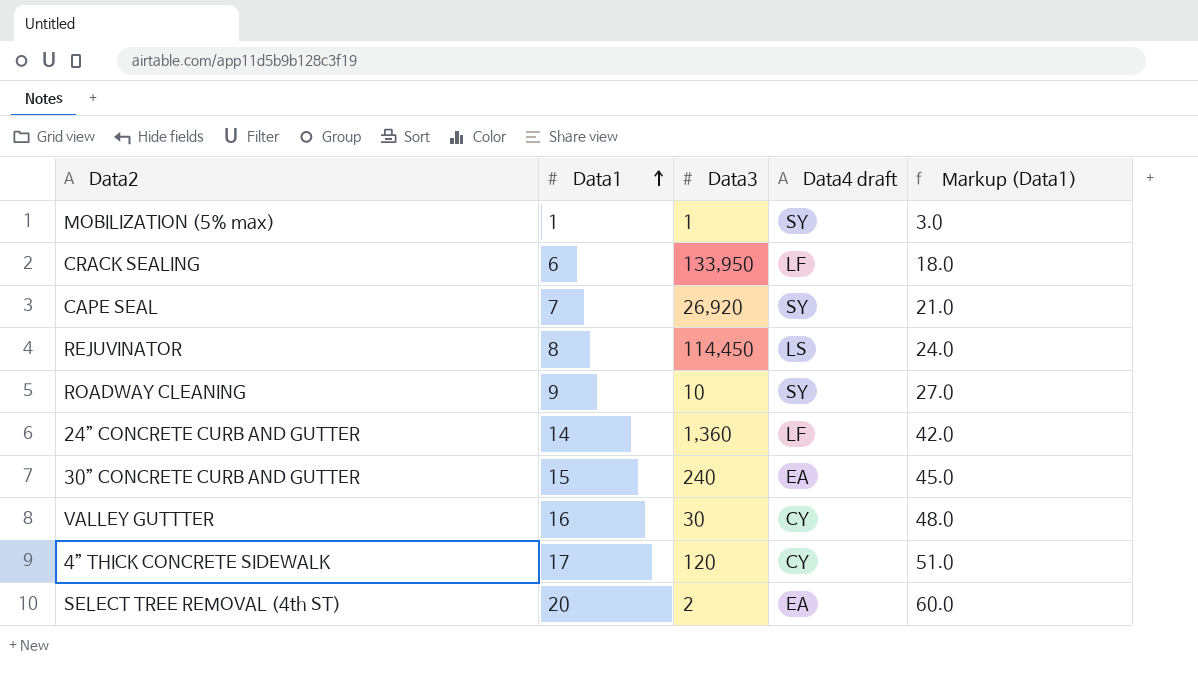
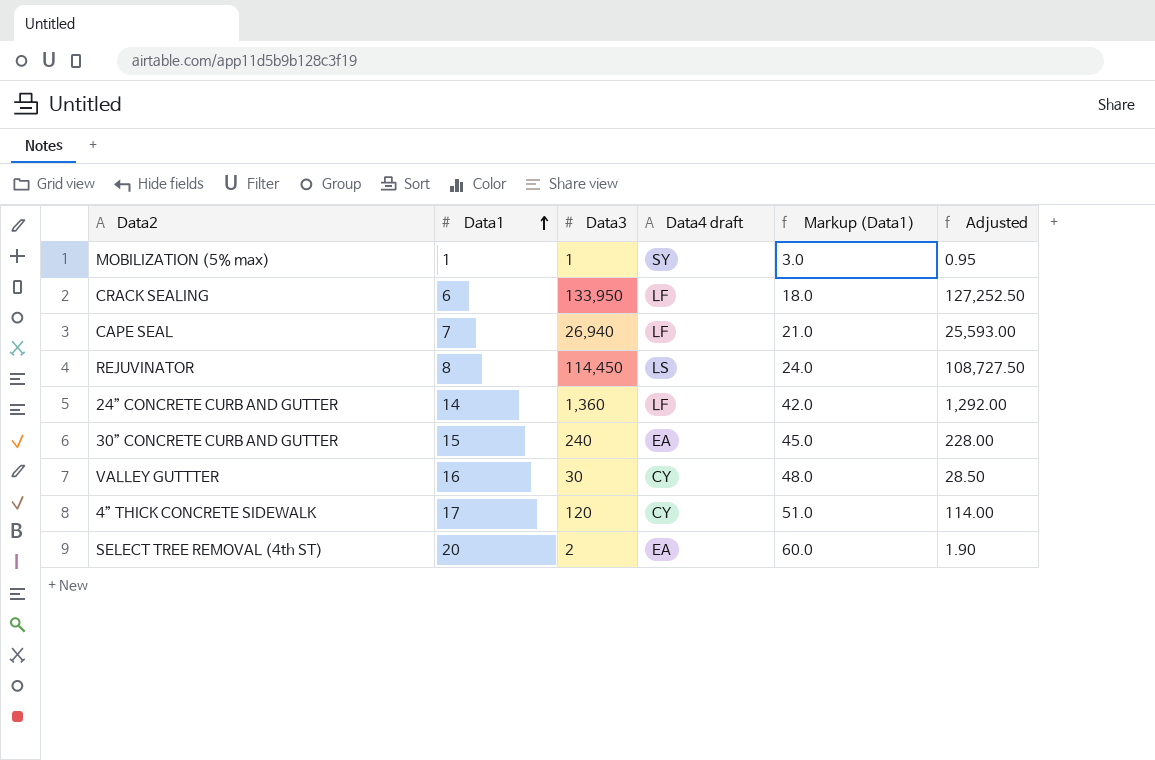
column Adjusted | formula: none -> [Data3] * 0.95
row ROADWAY CLEANING: 9 | 10 | SY | 27.0 -> none
CAPE SEAL | Data3: 26,920 -> 26,940
CAPE SEAL | Data4 draft: SY -> LF

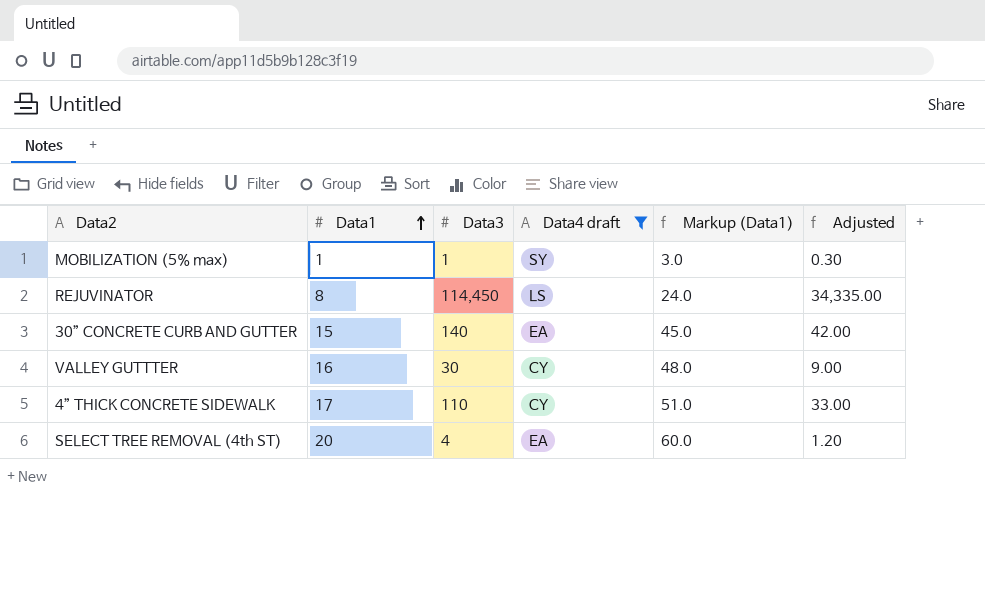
filter: none -> Data4 draft != LF
column Adjusted | formula: [Data3] * 0.95 -> [Data3] * 0.3
30” CONCRETE CURB AND GUTTER | Data3: 240 -> 140
4” THICK CONCRETE SIDEWALK | Data3: 120 -> 110
SELECT TREE REMOVAL (4th ST) | Data3: 2 -> 4

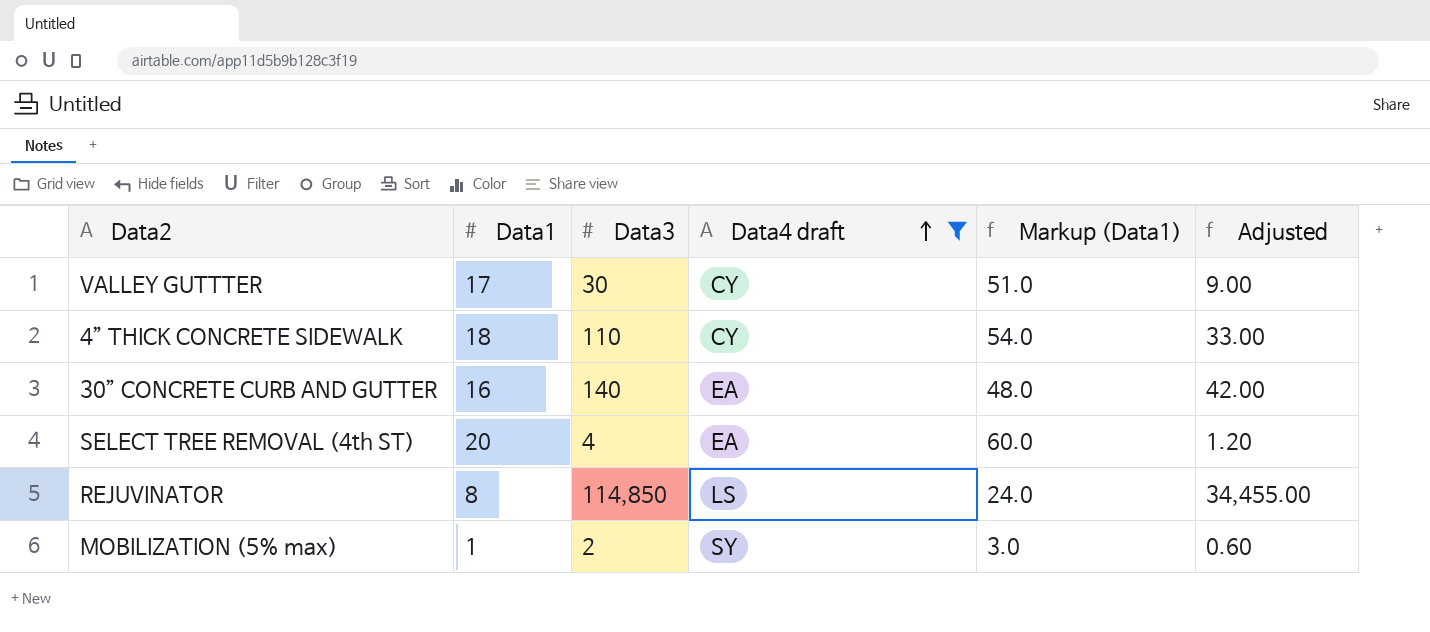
row order: Data1 ascending -> Data4 draft ascending
VALLEY GUTTTER | Data1: 16 -> 17
VALLEY GUTTTER | Markup (Data1): 48.0 -> 51.0
4” THICK CONCRETE SIDEWALK | Data1: 17 -> 18
4” THICK CONCRETE SIDEWALK | Markup (Data1): 51.0 -> 54.0
30” CONCRETE CURB AND GUTTER | Data1: 15 -> 16
30” CONCRETE CURB AND GUTTER | Markup (Data1): 45.0 -> 48.0
REJUVINATOR | Data3: 114,450 -> 114,850
REJUVINATOR | Adjusted: 34,335.00 -> 34,455.00
MOBILIZATION (5% max) | Data3: 1 -> 2
MOBILIZATION (5% max) | Adjusted: 0.30 -> 0.60

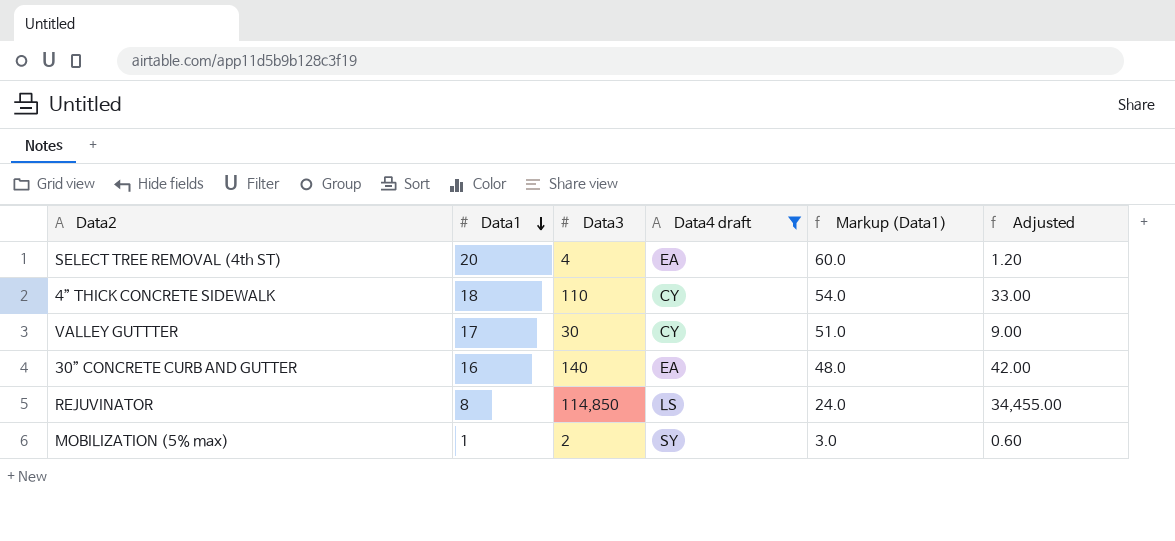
row order: Data4 draft ascending -> Data1 descending

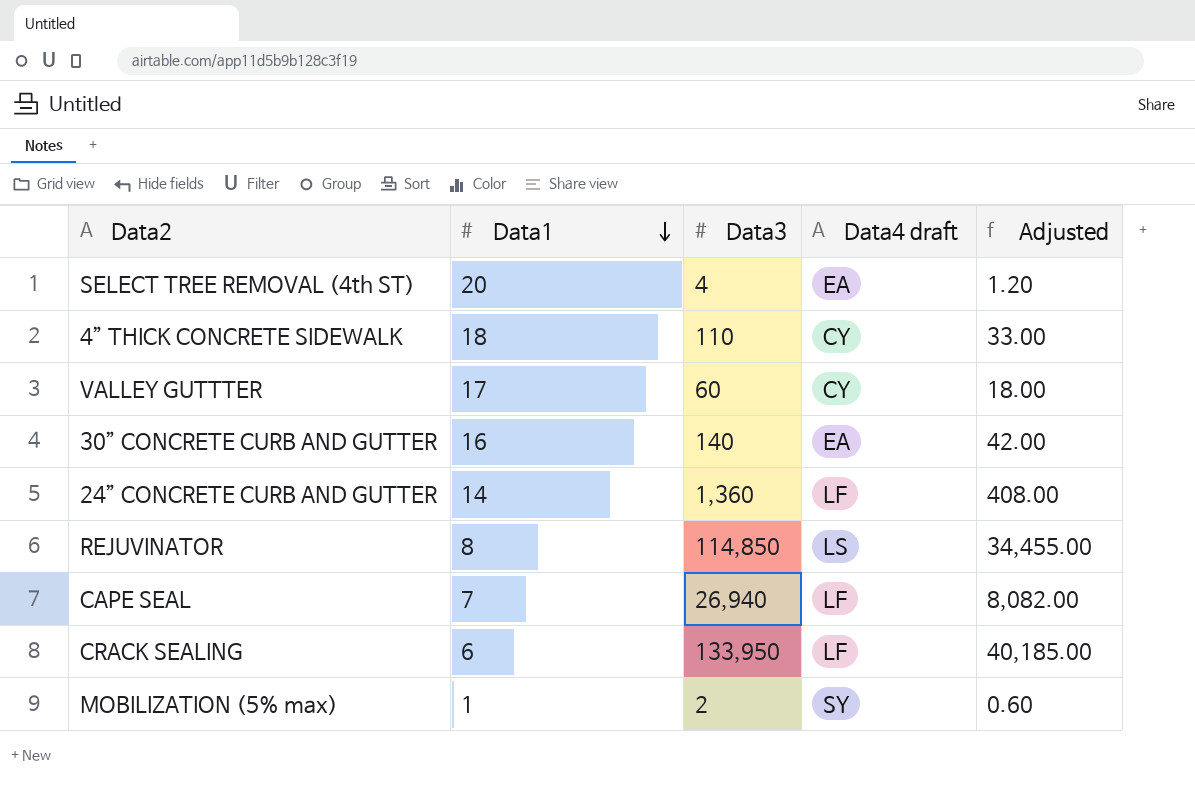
filter: Data4 draft != LF -> none
column Markup (Data1) | formula: [Data1] * 3 -> none
VALLEY GUTTTER | Data3: 30 -> 60
VALLEY GUTTTER | Adjusted: 9.00 -> 18.00

